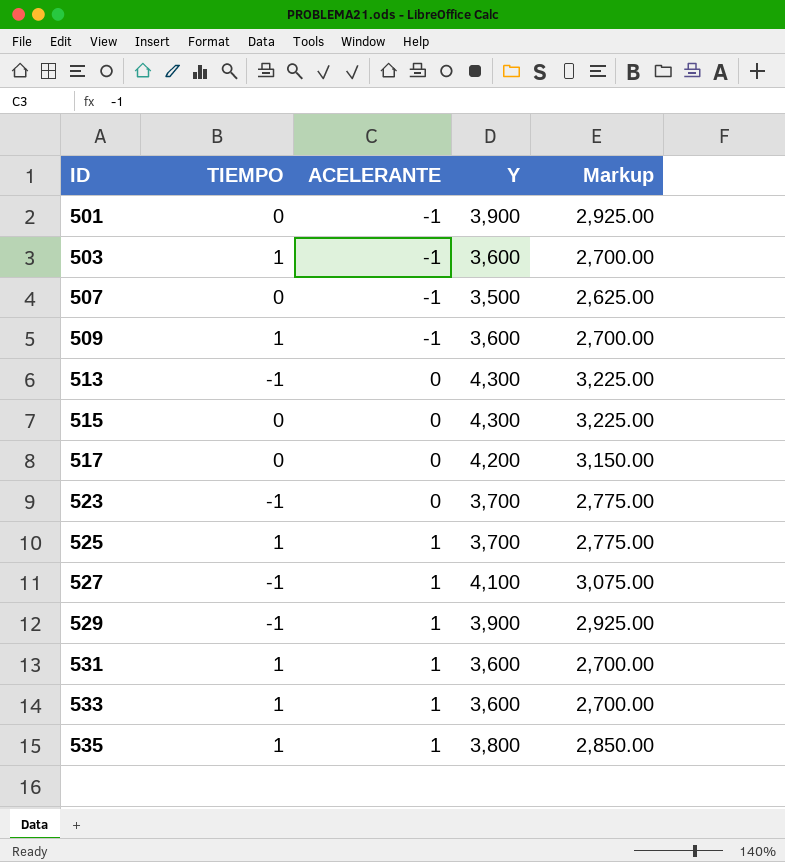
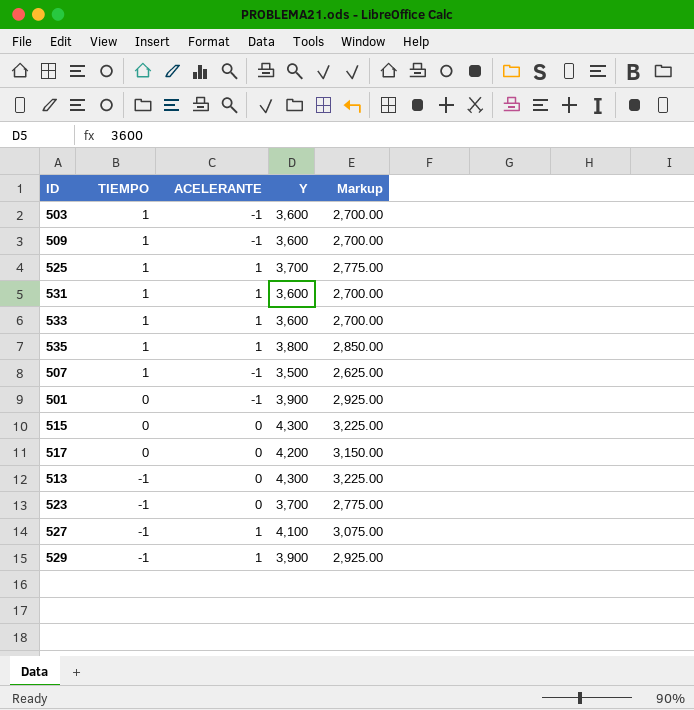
row order: ID ascending -> TIEMPO descending
507 | TIEMPO: 0 -> 1

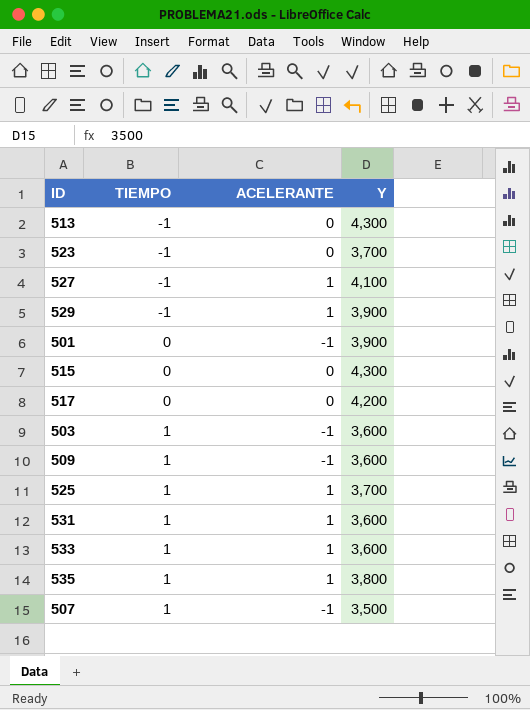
row order: TIEMPO descending -> TIEMPO ascending
column Markup | formula: [Y] * 0.75 -> none

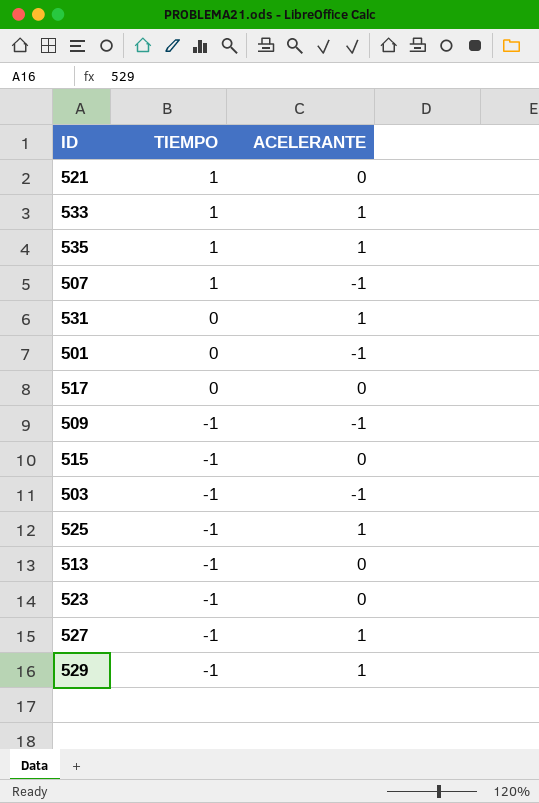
row order: TIEMPO ascending -> TIEMPO descending
column Y | position: 4 -> none
row 521: none -> 1 | 0
531 | TIEMPO: 1 -> 0
509 | TIEMPO: 1 -> -1
515 | TIEMPO: 0 -> -1
503 | TIEMPO: 1 -> -1
525 | TIEMPO: 1 -> -1

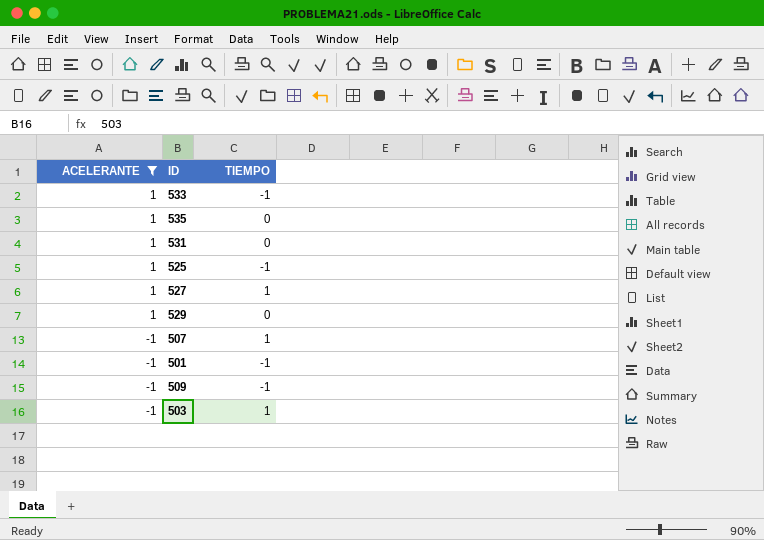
filter: none -> ACELERANTE != 0
row order: TIEMPO descending -> ACELERANTE descending
column ACELERANTE | position: 3 -> 1
533 | TIEMPO: 1 -> -1
535 | TIEMPO: 1 -> 0
527 | TIEMPO: -1 -> 1
529 | TIEMPO: -1 -> 0
501 | TIEMPO: 0 -> -1
503 | TIEMPO: -1 -> 1

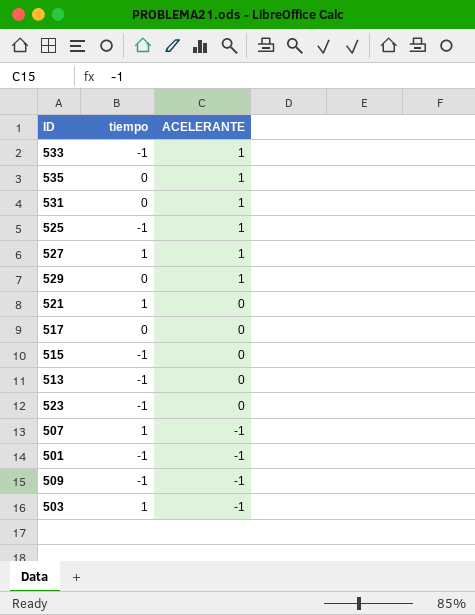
filter: ACELERANTE != 0 -> none
column name: TIEMPO -> tiempo
column ACELERANTE | position: 1 -> 3

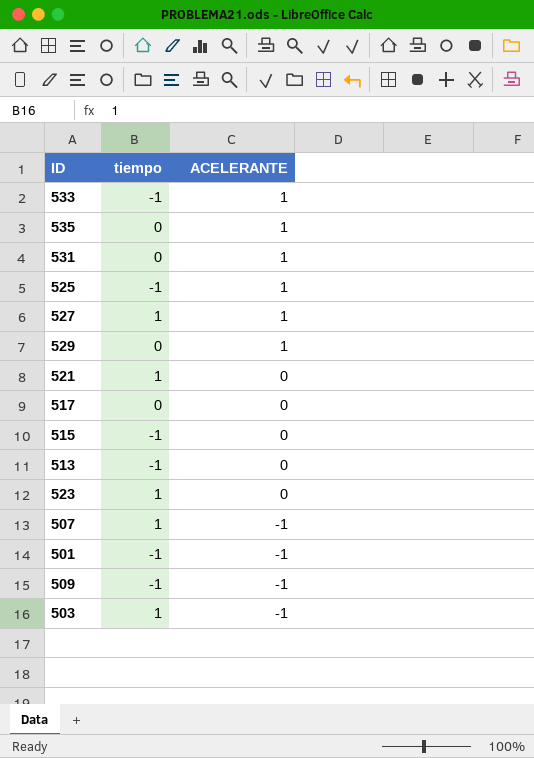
523 | tiempo: -1 -> 1

